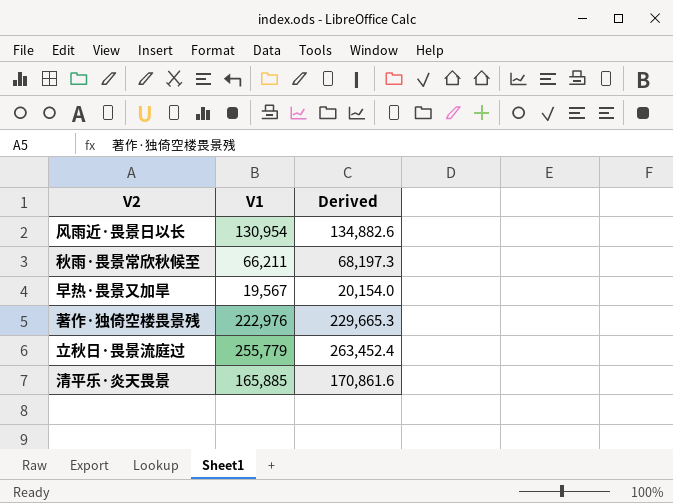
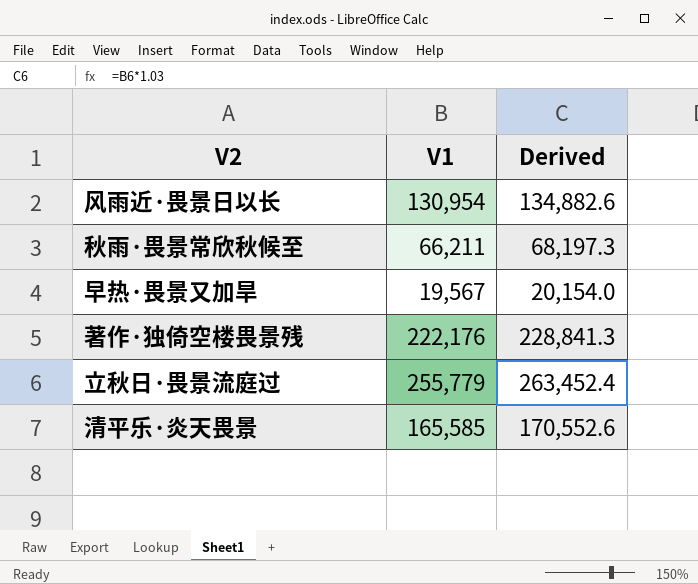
著作·独倚空楼畏景残 | V1: 222,976 -> 222,176
著作·独倚空楼畏景残 | Derived: 229,665.3 -> 228,841.3
清平乐·炎天畏景 | V1: 165,885 -> 165,585
清平乐·炎天畏景 | Derived: 170,861.6 -> 170,552.6

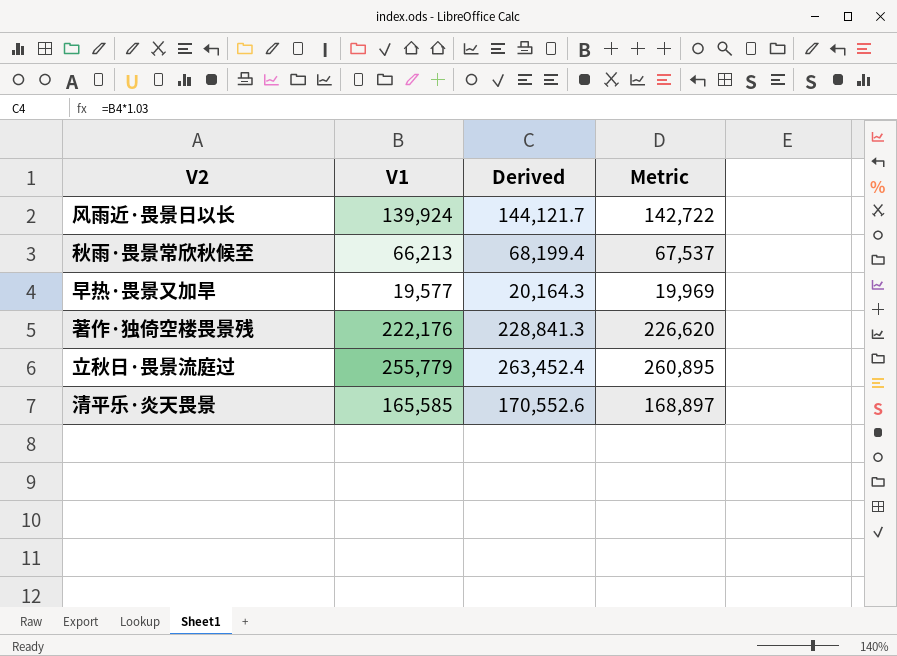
column Metric | formula: none -> [V1] * 1.02
风雨近·畏景日以长 | V1: 130,954 -> 139,924
风雨近·畏景日以长 | Derived: 134,882.6 -> 144,121.7
秋雨·畏景常欣秋候至 | V1: 66,211 -> 66,213
秋雨·畏景常欣秋候至 | Derived: 68,197.3 -> 68,199.4
早热·畏景又加旱 | V1: 19,567 -> 19,577
早热·畏景又加旱 | Derived: 20,154.0 -> 20,164.3

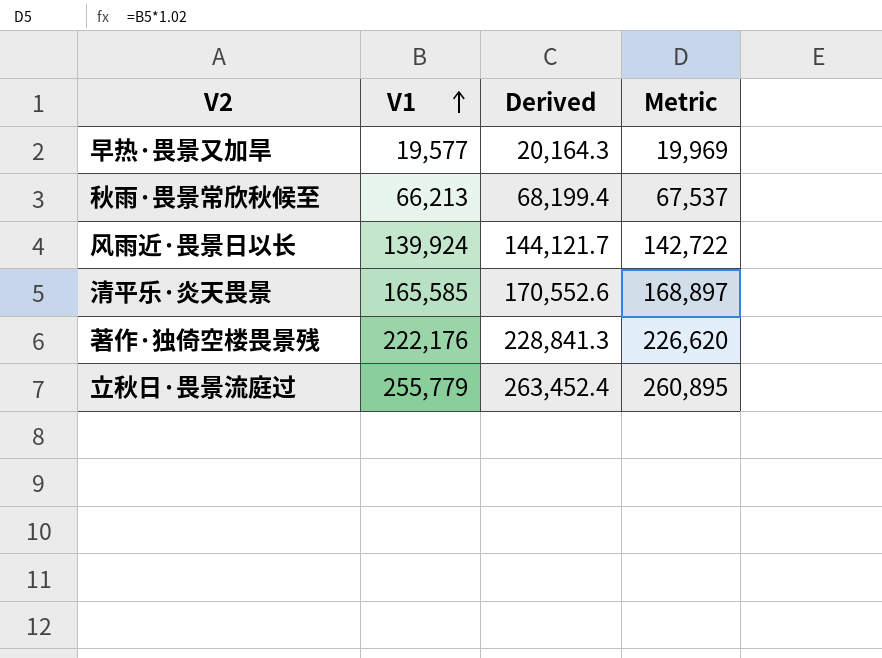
row order: none -> V1 ascending

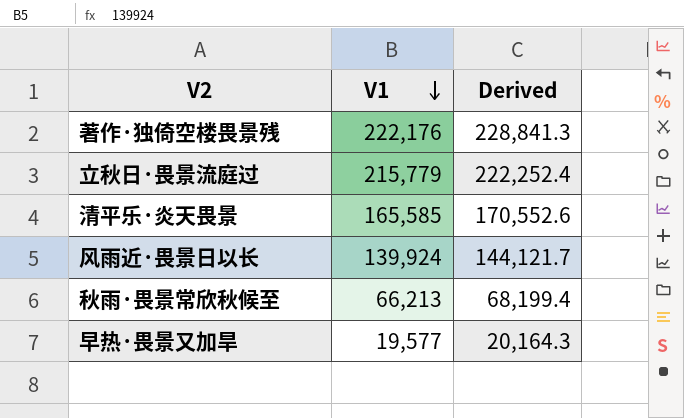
row order: V1 ascending -> V1 descending
column Metric | formula: [V1] * 1.02 -> none
立秋日·畏景流庭过 | V1: 255,779 -> 215,779
立秋日·畏景流庭过 | Derived: 263,452.4 -> 222,252.4

